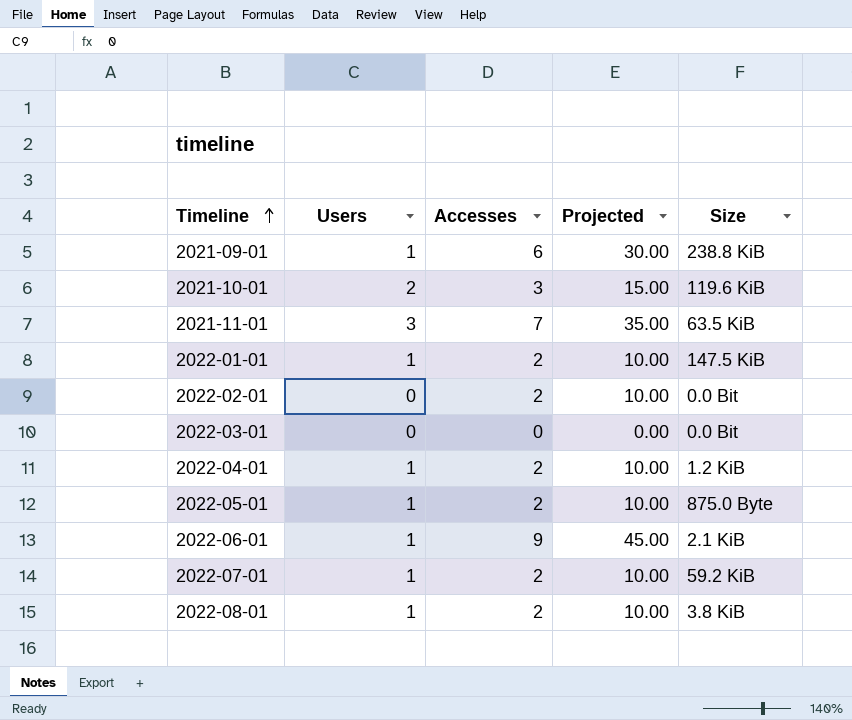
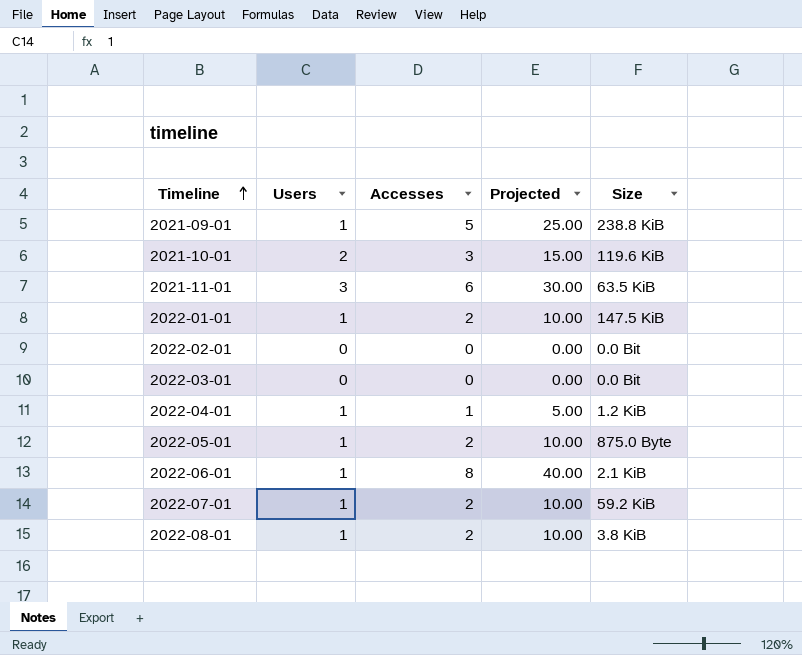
2021-09-01 | Accesses: 6 -> 5
2021-09-01 | Projected: 30.00 -> 25.00
2021-11-01 | Accesses: 7 -> 6
2021-11-01 | Projected: 35.00 -> 30.00
2022-02-01 | Accesses: 2 -> 0
2022-02-01 | Projected: 10.00 -> 0.00
2022-04-01 | Accesses: 2 -> 1
2022-04-01 | Projected: 10.00 -> 5.00
2022-06-01 | Accesses: 9 -> 8
2022-06-01 | Projected: 45.00 -> 40.00

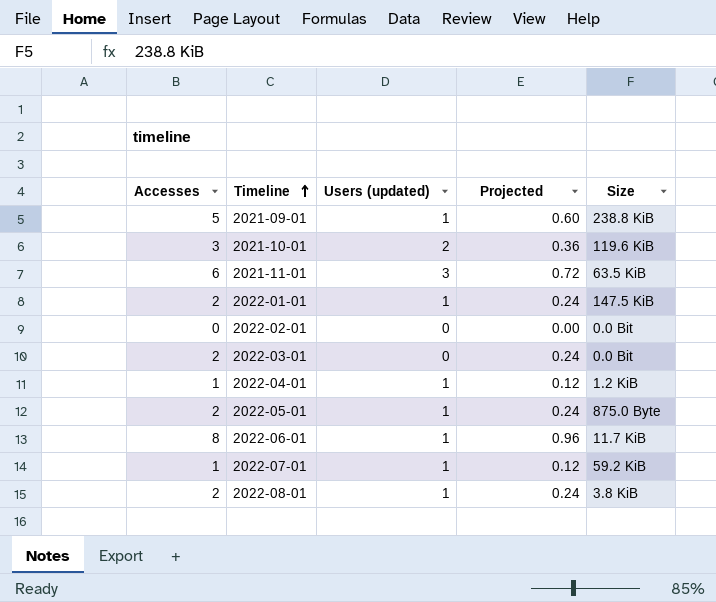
column Accesses | position: 3 -> 1
column name: Users -> Users (updated)
column Projected | formula: [Accesses] * 5 -> [Accesses] * 0.12
2022-03-01 | Accesses: 0 -> 2
2022-06-01 | Size: 2.1 KiB -> 11.7 KiB
2022-07-01 | Accesses: 2 -> 1

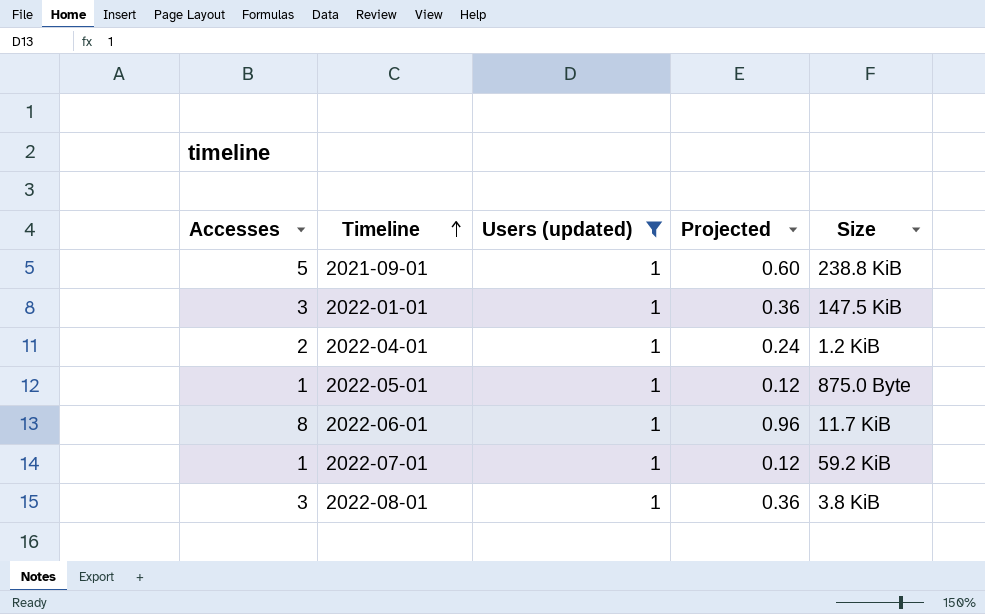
filter: none -> Users (updated) = 1
2022-01-01 | Accesses: 2 -> 3
2022-01-01 | Projected: 0.24 -> 0.36
2022-04-01 | Accesses: 1 -> 2
2022-04-01 | Projected: 0.12 -> 0.24
2022-05-01 | Accesses: 2 -> 1
2022-05-01 | Projected: 0.24 -> 0.12
2022-08-01 | Accesses: 2 -> 3
2022-08-01 | Projected: 0.24 -> 0.36

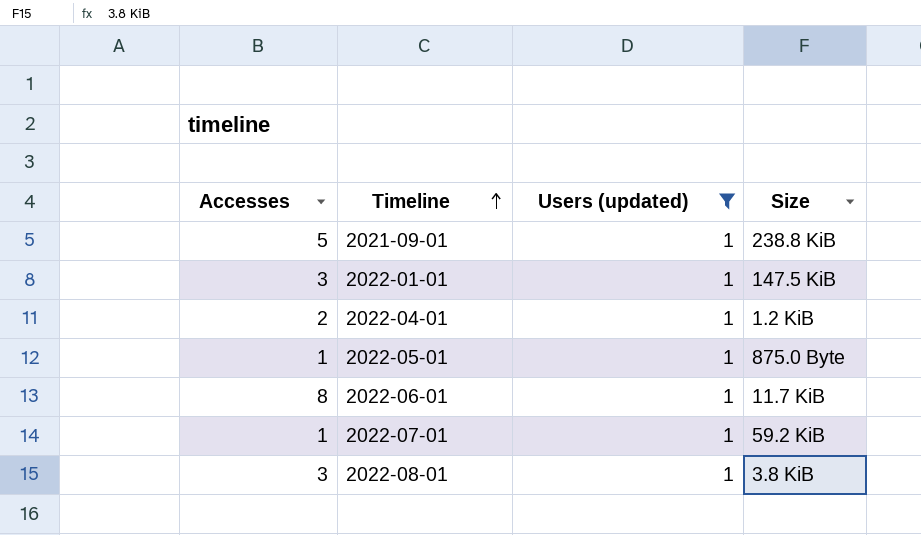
column Projected | formula: [Accesses] * 0.12 -> none

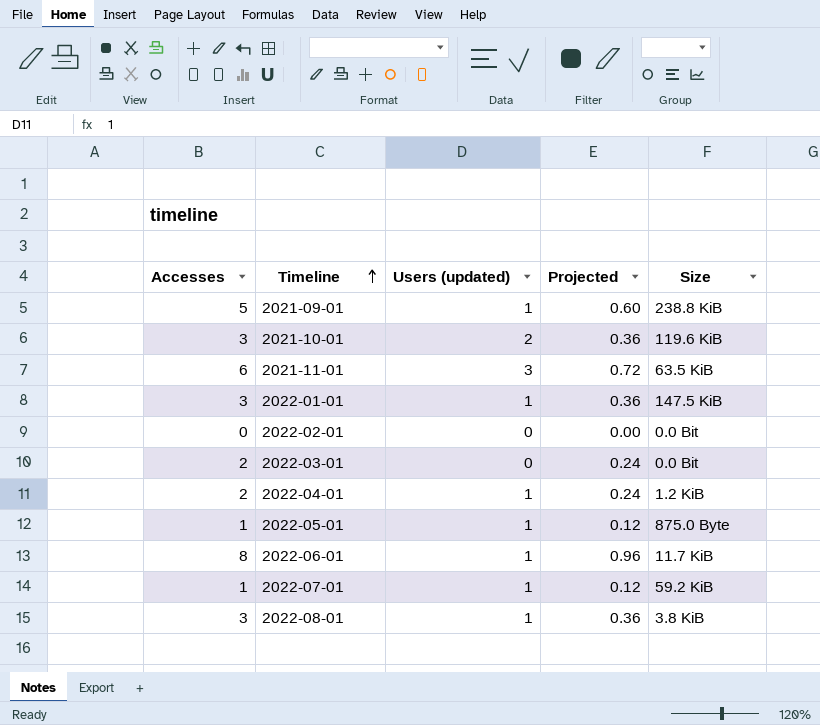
filter: Users (updated) = 1 -> none
column Projected | formula: none -> [Accesses] * 0.12

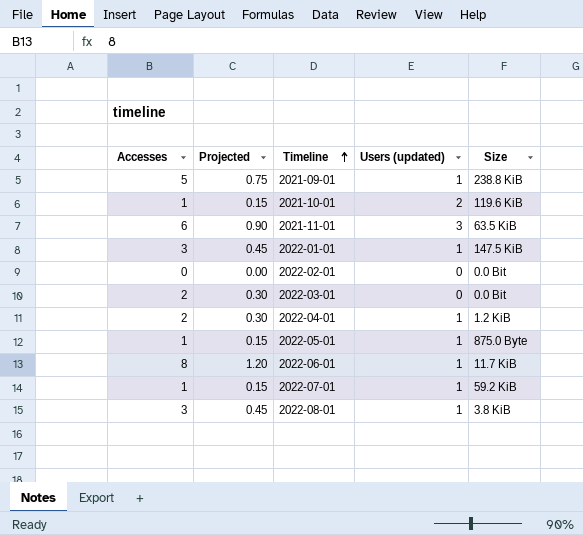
column Projected | formula: [Accesses] * 0.12 -> [Accesses] * 0.15
column Projected | position: 4 -> 2
2021-10-01 | Accesses: 3 -> 1

